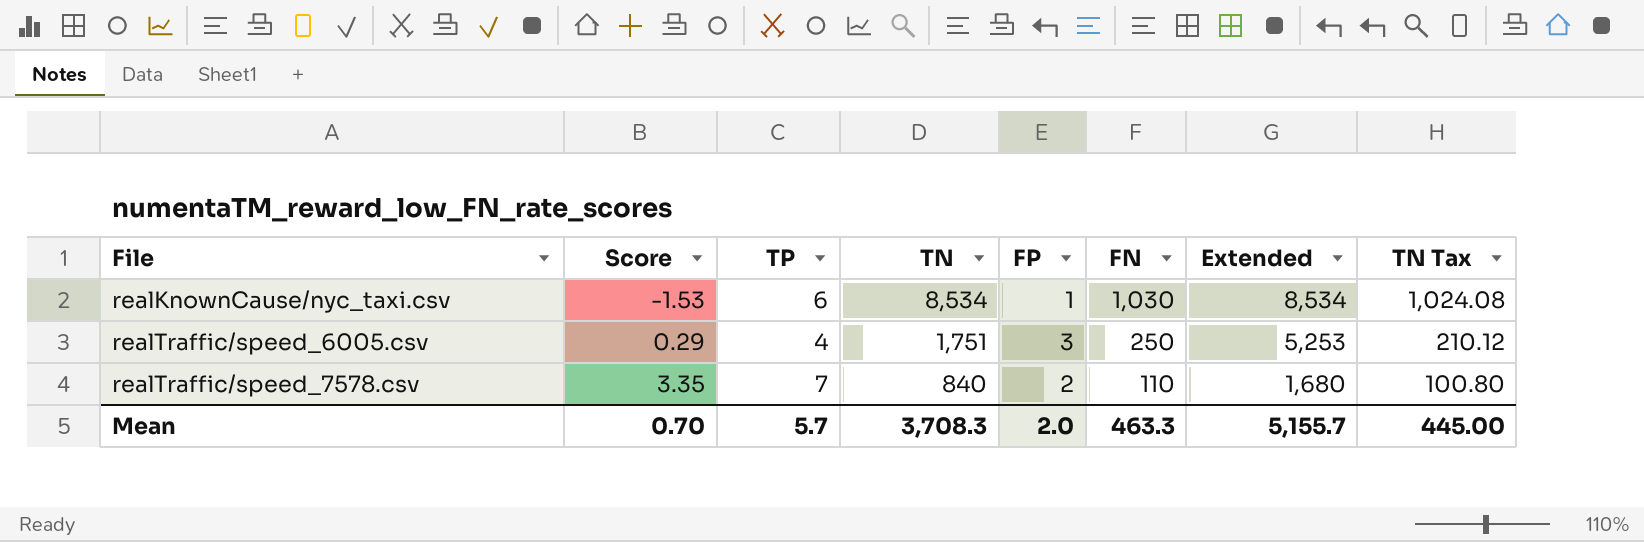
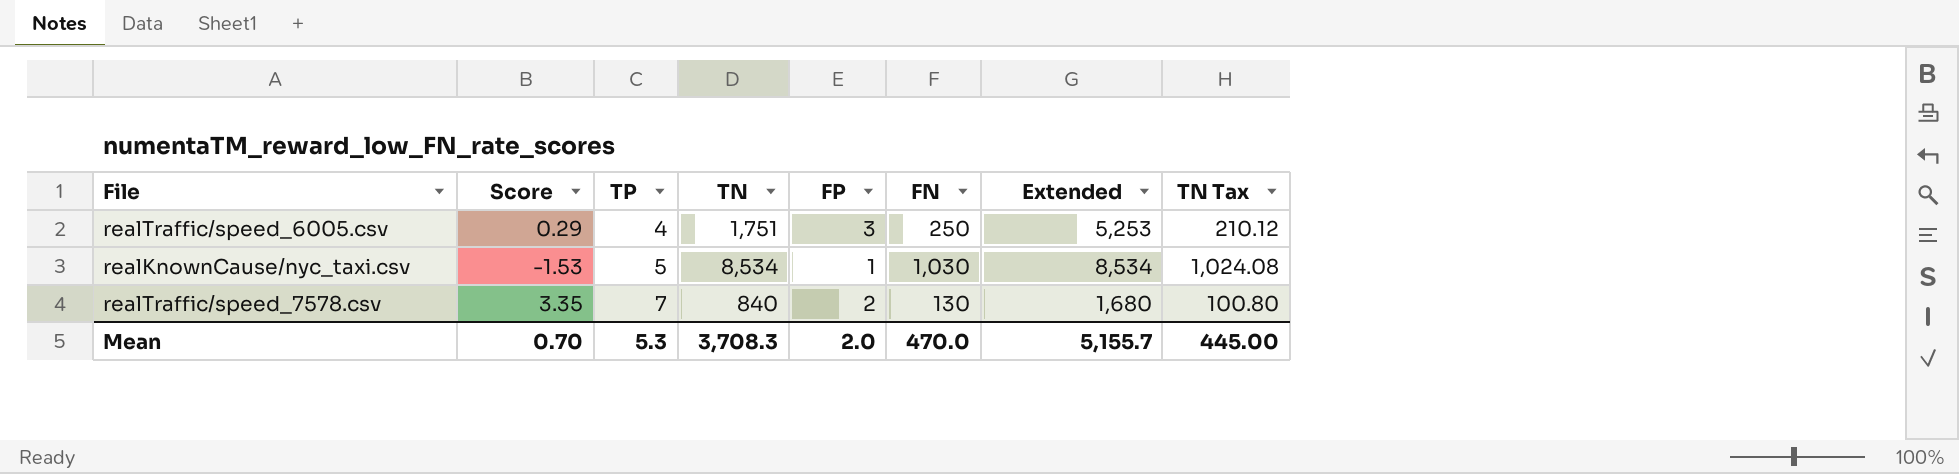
row order: File ascending -> TP ascending
realKnownCause/nyc_taxi.csv | TP: 6 -> 5
realTraffic/speed_7578.csv | FN: 110 -> 130
Mean | TP: 5.7 -> 5.3
Mean | FN: 463.3 -> 470.0

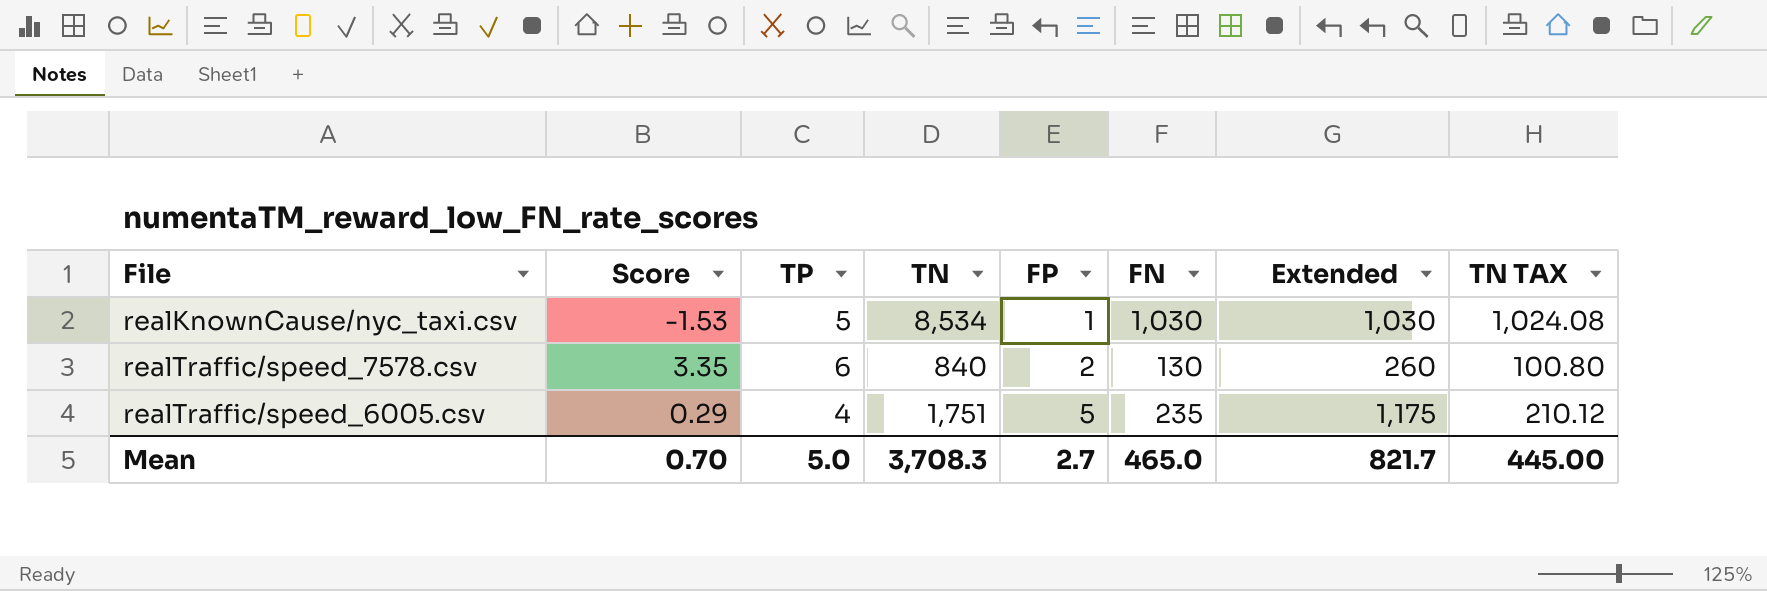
row order: TP ascending -> FP ascending
column Extended | formula: [TN] * [FP] -> [FP] * [FN]
column name: TN Tax -> TN TAX
realTraffic/speed_7578.csv | TP: 7 -> 6
realTraffic/speed_6005.csv | FP: 3 -> 5
realTraffic/speed_6005.csv | FN: 250 -> 235
Mean | TP: 5.3 -> 5.0
Mean | FP: 2.0 -> 2.7
Mean | FN: 470.0 -> 465.0
Mean | Extended: 5,155.7 -> 821.7

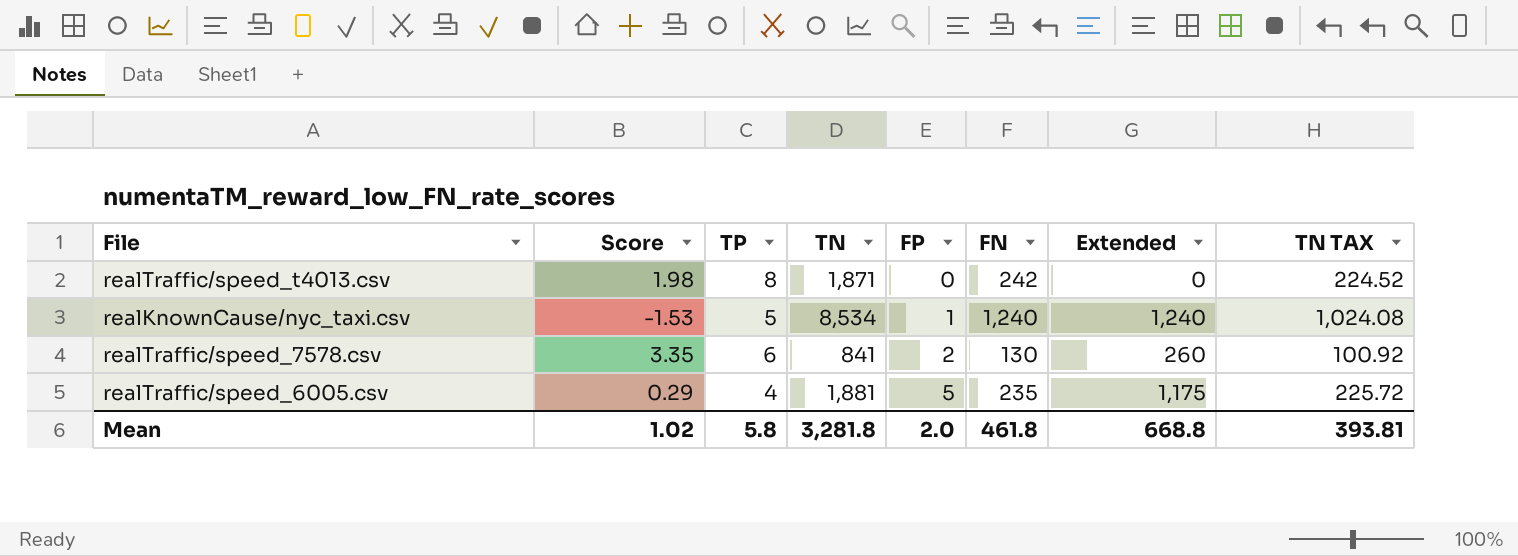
row realTraffic/speed_t4013.csv: none -> 1.98 | 8 | 1,871 | 0 | 242 | 0 | 224.52
realKnownCause/nyc_taxi.csv | FN: 1,030 -> 1,240
realKnownCause/nyc_taxi.csv | Extended: 1,030 -> 1,240
realTraffic/speed_7578.csv | TN: 840 -> 841
realTraffic/speed_7578.csv | TN TAX: 100.80 -> 100.92
realTraffic/speed_6005.csv | TN: 1,751 -> 1,881
realTraffic/speed_6005.csv | TN TAX: 210.12 -> 225.72
Mean | Score: 0.70 -> 1.02
Mean | TP: 5.0 -> 5.8
Mean | TN: 3,708.3 -> 3,281.8
Mean | FP: 2.7 -> 2.0
Mean | FN: 465.0 -> 461.8
Mean | Extended: 821.7 -> 668.8
Mean | TN TAX: 445.00 -> 393.81

